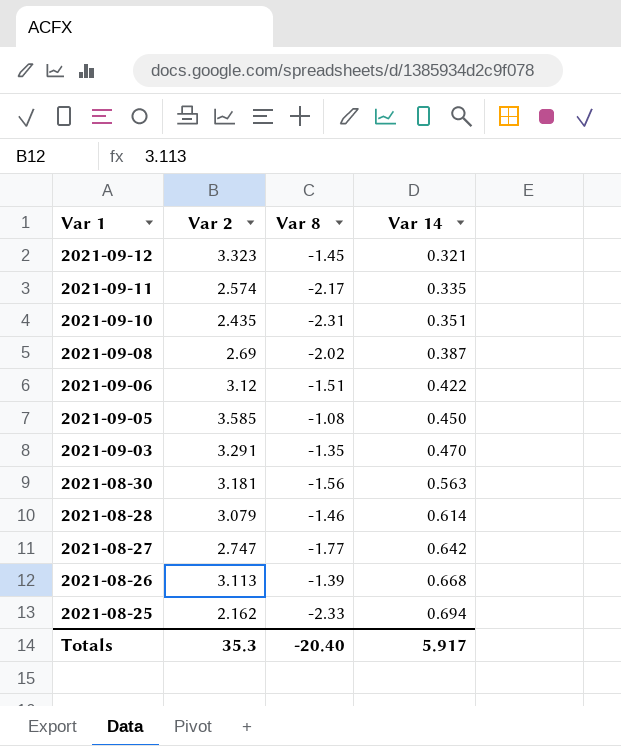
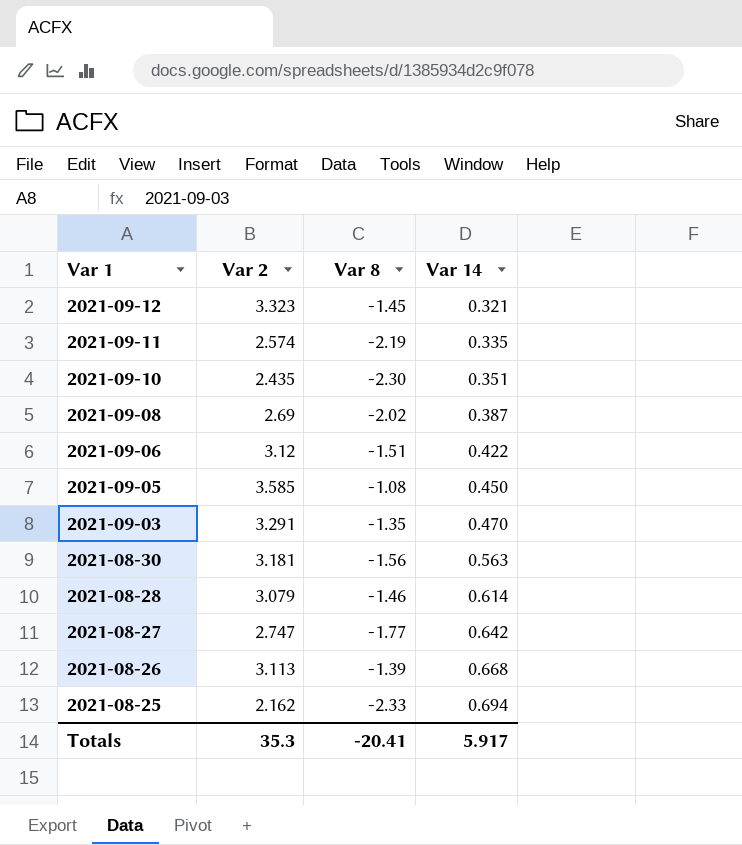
2021-09-11 | Var 8: -2.17 -> -2.19
2021-09-10 | Var 8: -2.31 -> -2.30
Totals | Var 8: -20.40 -> -20.41

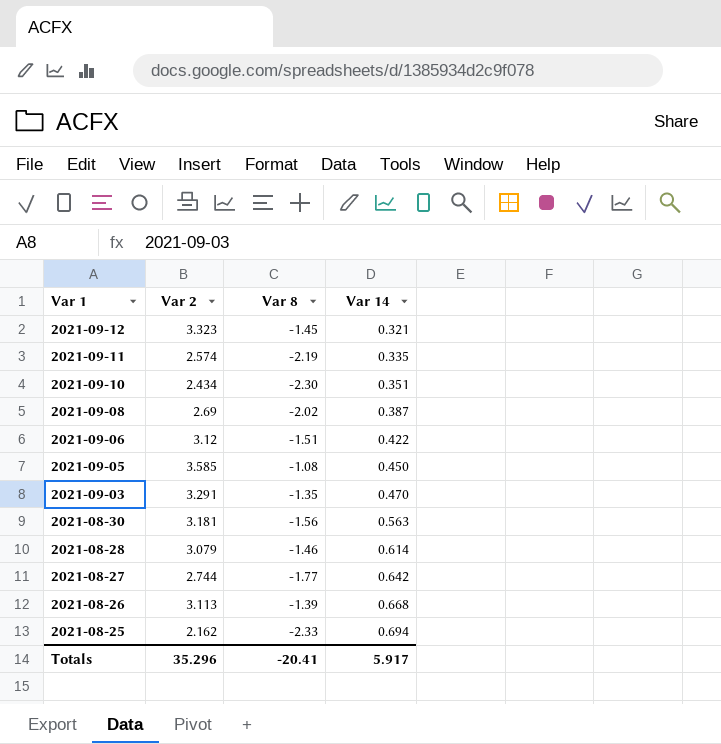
2021-09-10 | Var 2: 2.435 -> 2.434
2021-08-27 | Var 2: 2.747 -> 2.744
Totals | Var 2: 35.3 -> 35.296

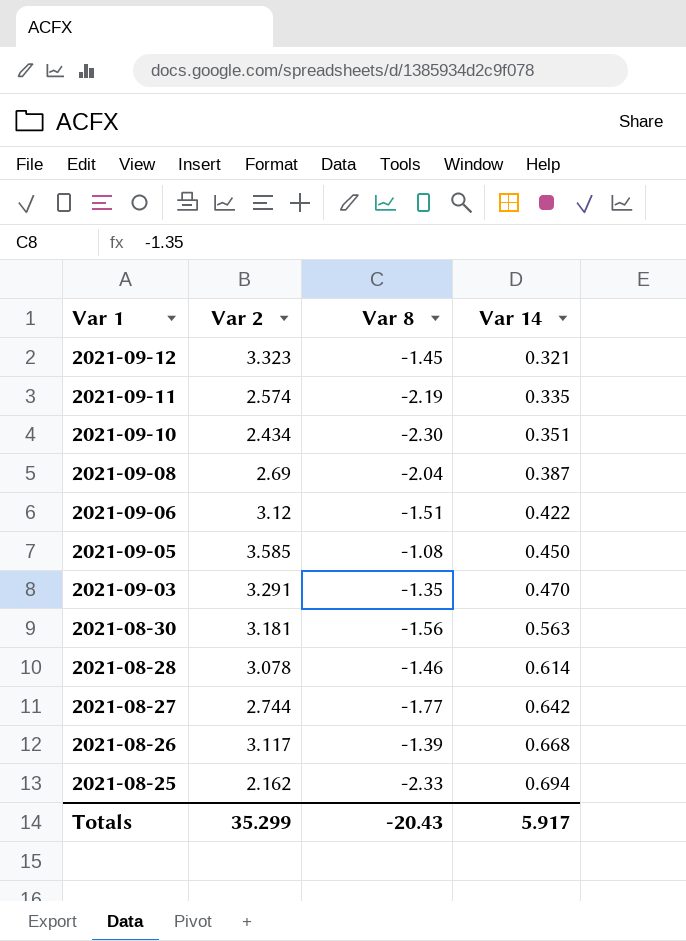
2021-09-08 | Var 8: -2.02 -> -2.04
2021-08-28 | Var 2: 3.079 -> 3.078
2021-08-26 | Var 2: 3.113 -> 3.117
Totals | Var 2: 35.296 -> 35.299
Totals | Var 8: -20.41 -> -20.43

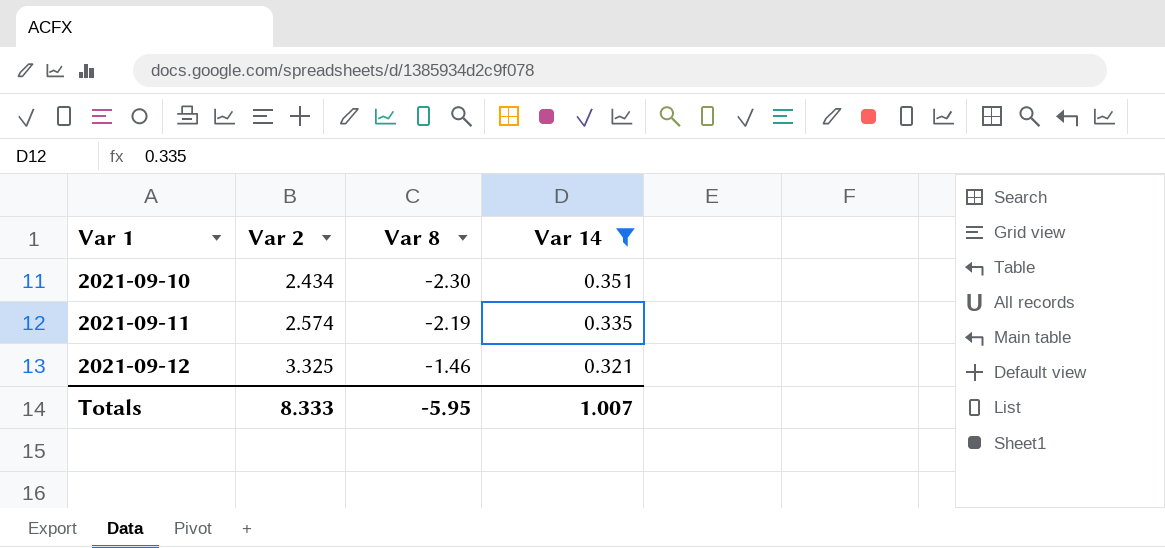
filter: none -> Var 14 <= 0.351
row order: Var 1 descending -> Var 1 ascending
2021-09-12 | Var 2: 3.323 -> 3.325
2021-09-12 | Var 8: -1.45 -> -1.46
Totals | Var 2: 35.299 -> 8.333
Totals | Var 8: -20.43 -> -5.95
Totals | Var 14: 5.917 -> 1.007

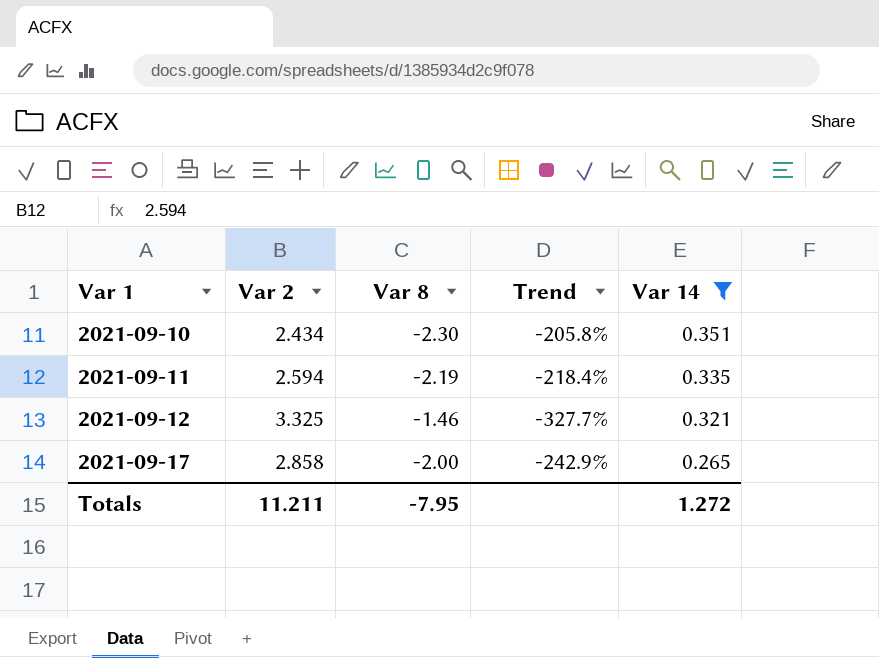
column Trend | formula: none -> ([Var 2] - [Var 8]) / [Var 8]
2021-09-11 | Var 2: 2.574 -> 2.594
row 2021-09-17: none -> 2.858 | -2.00 | -242.9% | 0.265
Totals | Var 2: 8.333 -> 11.211
Totals | Var 8: -5.95 -> -7.95
Totals | Var 14: 1.007 -> 1.272

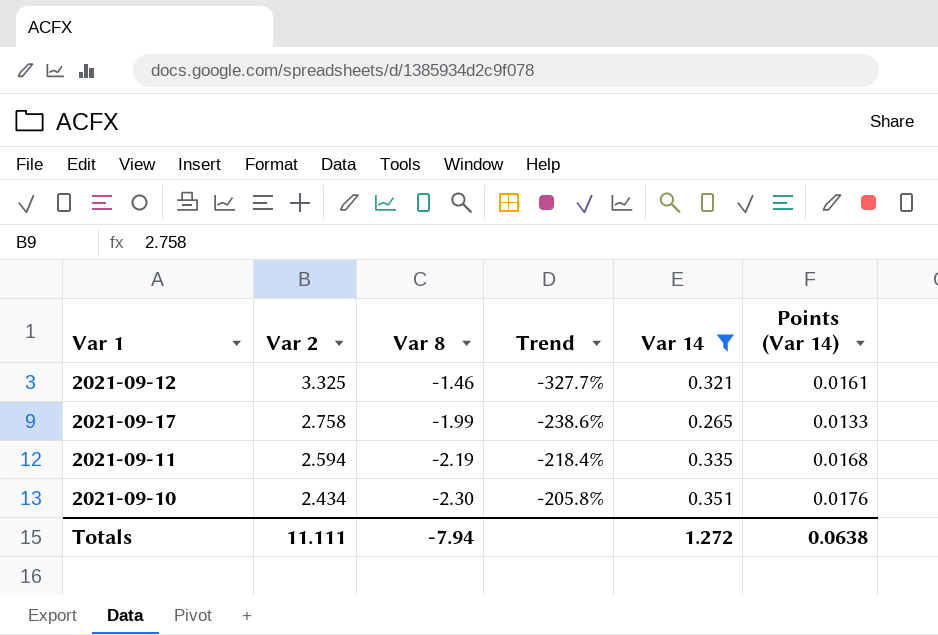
row order: Var 1 ascending -> Var 2 descending
column Points (Var 14) | formula: none -> [Var 14] * 0.05
2021-09-17 | Var 2: 2.858 -> 2.758
2021-09-17 | Var 8: -2.00 -> -1.99
2021-09-17 | Trend: -242.9% -> -238.6%
Totals | Var 2: 11.211 -> 11.111
Totals | Var 8: -7.95 -> -7.94

